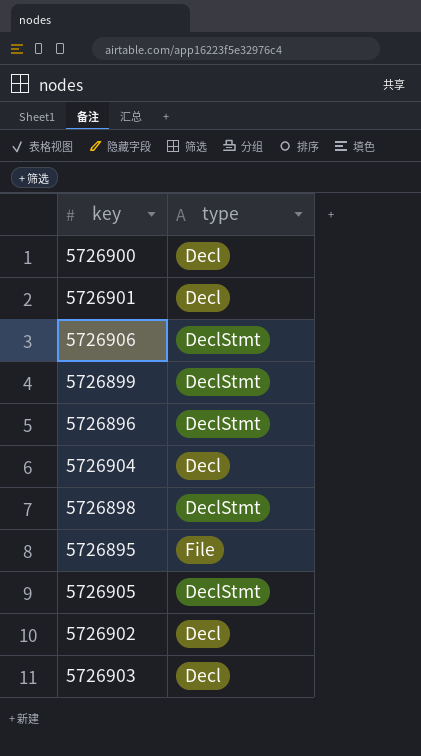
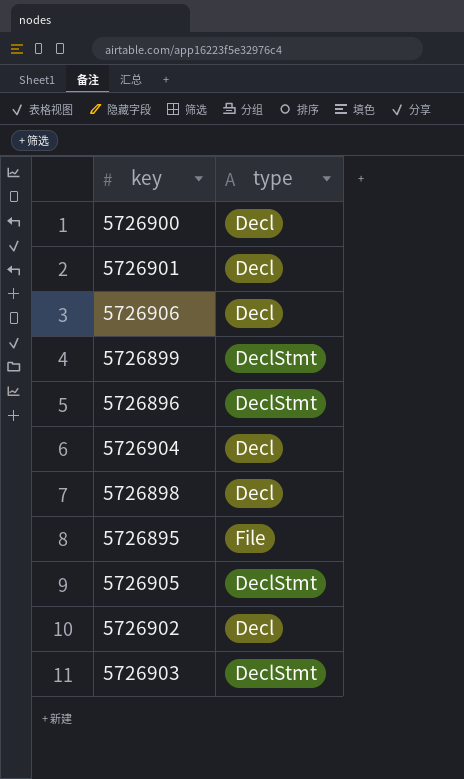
5726906 | type: DeclStmt -> Decl
5726898 | type: DeclStmt -> Decl
5726903 | type: Decl -> DeclStmt

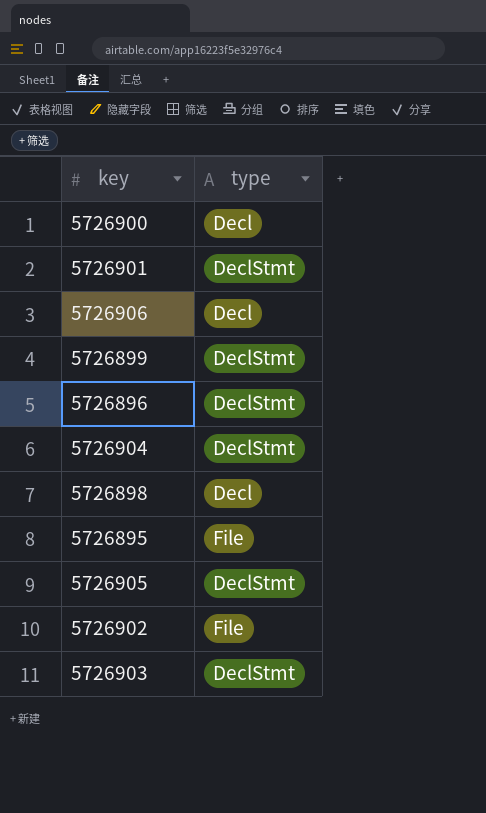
5726901 | type: Decl -> DeclStmt
5726904 | type: Decl -> DeclStmt
5726902 | type: Decl -> File

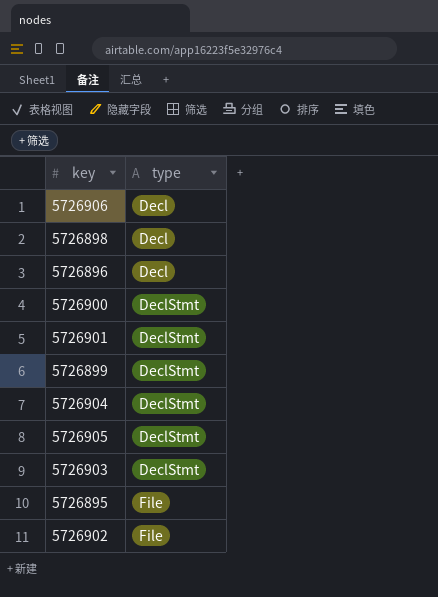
row order: none -> type ascending
5726896 | type: DeclStmt -> Decl
5726900 | type: Decl -> DeclStmt

